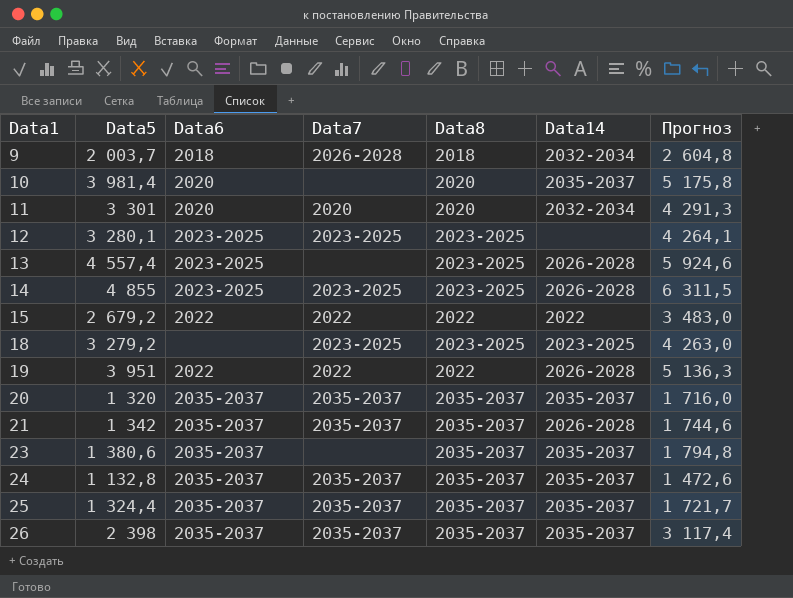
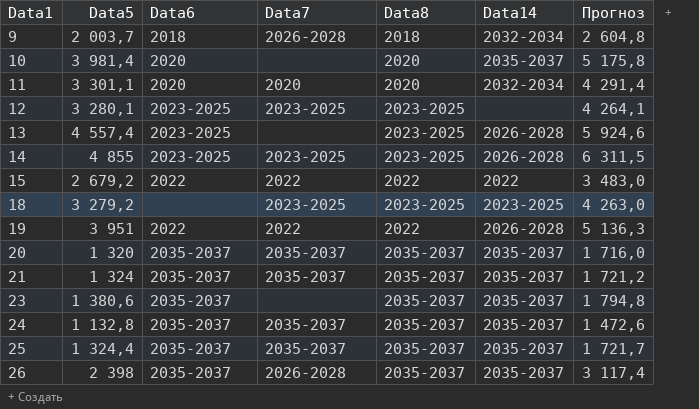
11 | Data5: 3 301 -> 3 301,1
11 | Прогноз: 4 291,3 -> 4 291,4
21 | Data5: 1 342 -> 1 324
21 | Data14: 2026-2028 -> 2035-2037
21 | Прогноз: 1 744,6 -> 1 721,2
26 | Data7: 2035-2037 -> 2026-2028

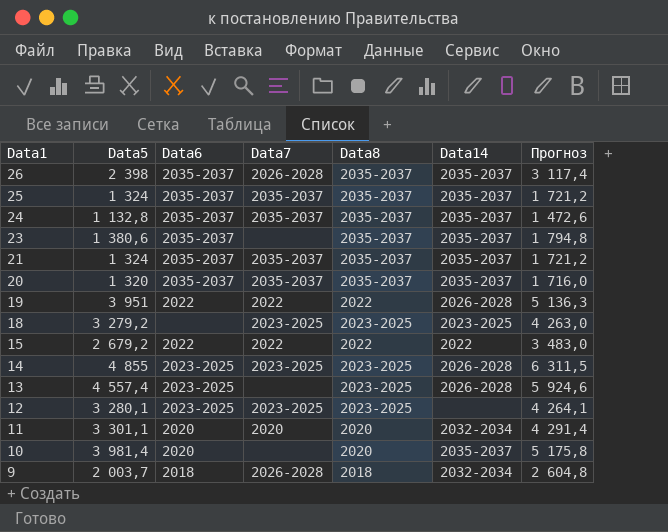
row order: Data1 ascending -> Data1 descending
25 | Data5: 1 324,4 -> 1 324
25 | Прогноз: 1 721,7 -> 1 721,2

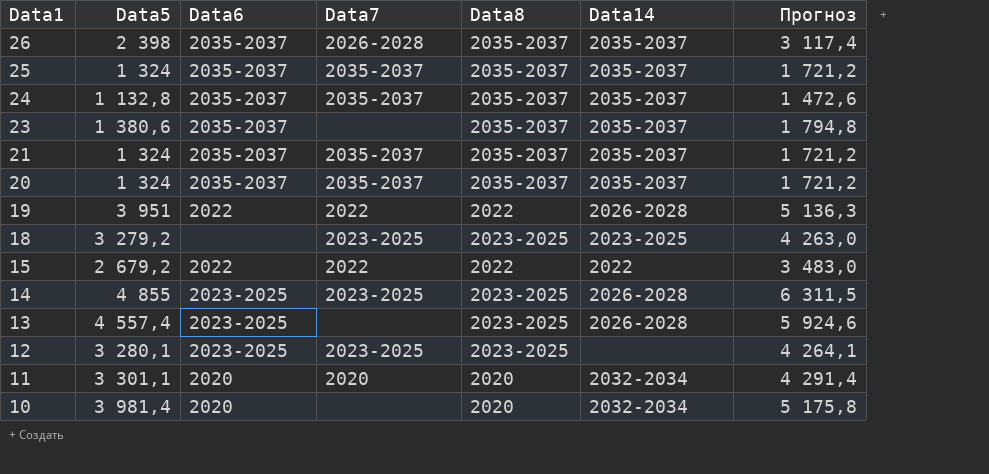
row 9: 2 003,7 | 2018 | 2026-2028 | 2018 | 2032-2034 | 2 604,8 -> none
20 | Data5: 1 320 -> 1 324
20 | Прогноз: 1 716,0 -> 1 721,2
10 | Data14: 2035-2037 -> 2032-2034

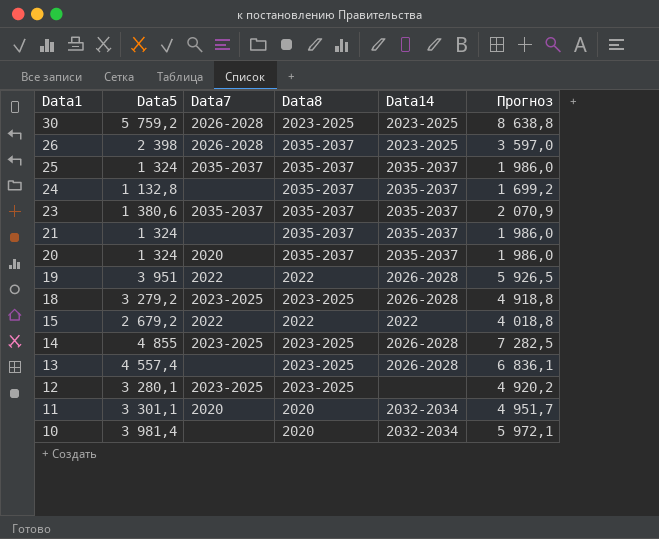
column Data6 | position: 3 -> none
column Прогноз | formula: [Data5] * 1,3 -> [Data5] * 1,5
row 30: none -> 5 759,2 | 2026-2028 | 2023-2025 | 2023-2025 | 8 638,8
26 | Data14: 2035-2037 -> 2023-2025
24 | Data7: 2035-2037 -> none
23 | Data7: none -> 2035-2037
21 | Data7: 2035-2037 -> none
20 | Data7: 2035-2037 -> 2020
18 | Data14: 2023-2025 -> 2026-2028

